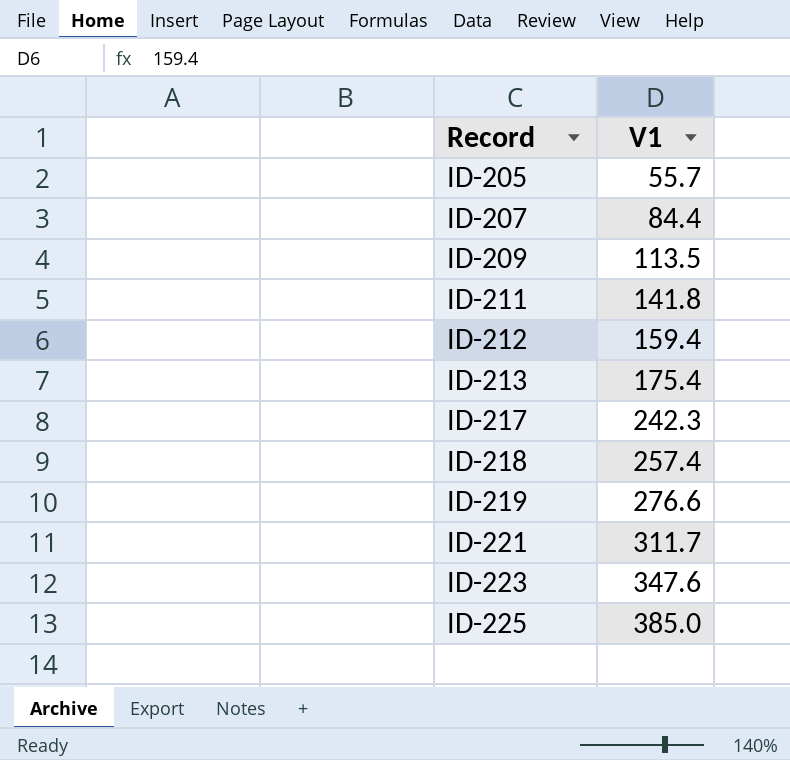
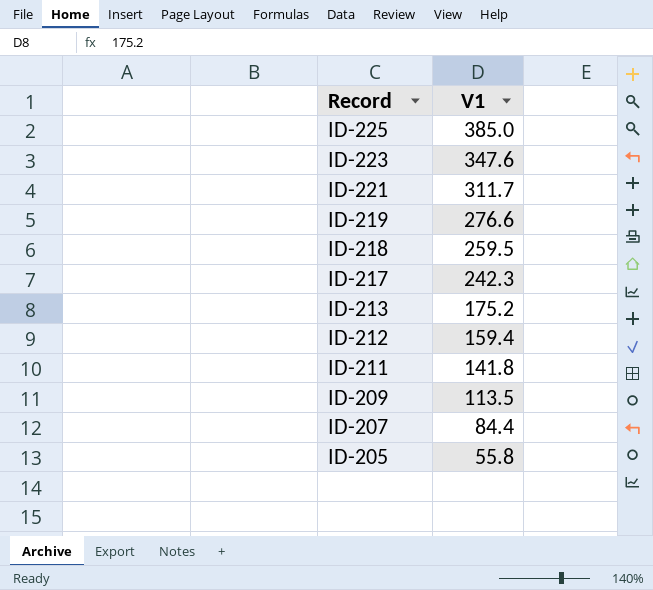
row order: Record ascending -> Record descending
ID-218 | V1: 257.4 -> 259.5
ID-213 | V1: 175.4 -> 175.2
ID-205 | V1: 55.7 -> 55.8

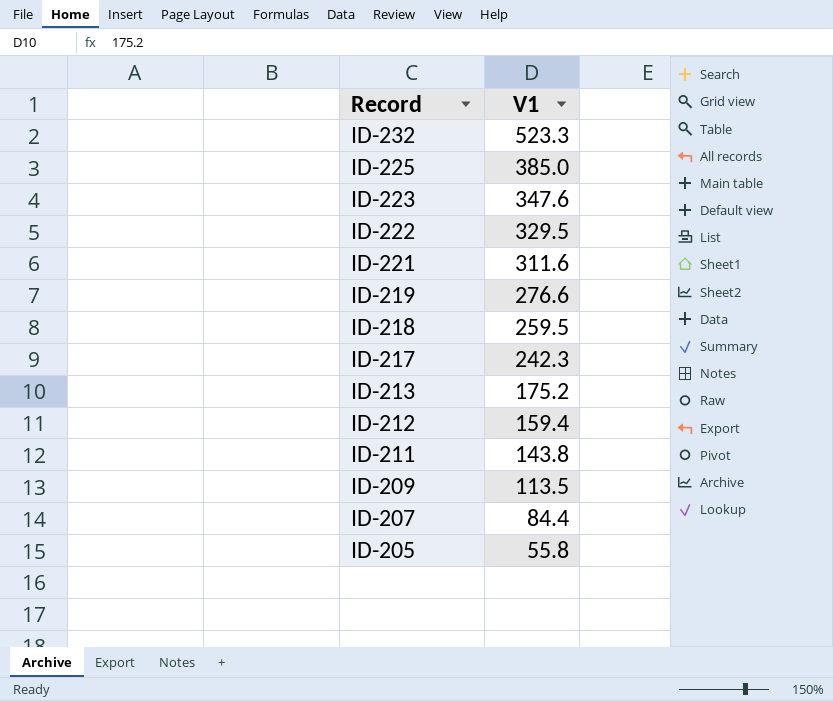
row ID-232: none -> 523.3
row ID-222: none -> 329.5
ID-221 | V1: 311.7 -> 311.6
ID-211 | V1: 141.8 -> 143.8

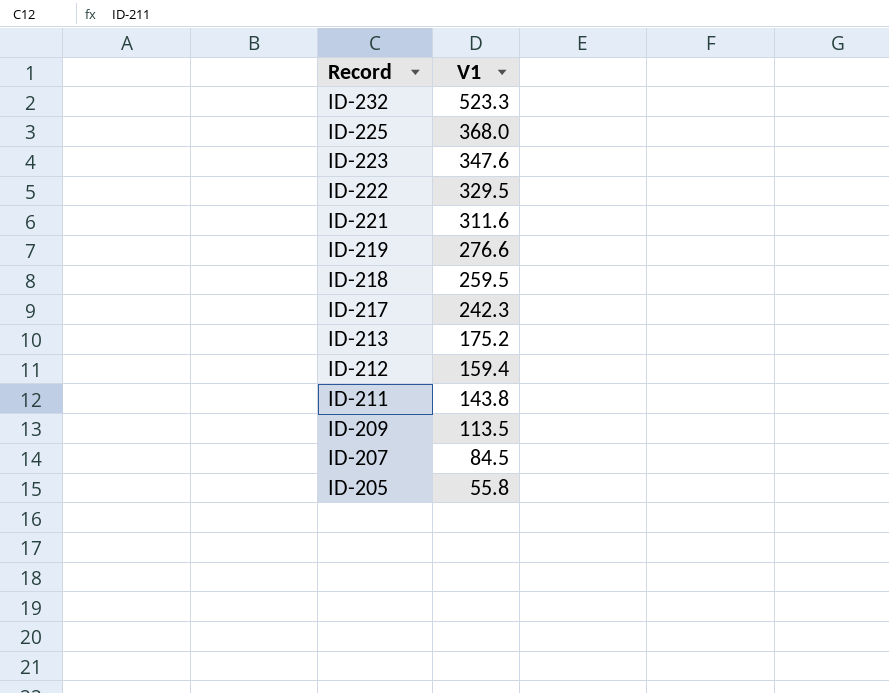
ID-225 | V1: 385.0 -> 368.0
ID-207 | V1: 84.4 -> 84.5

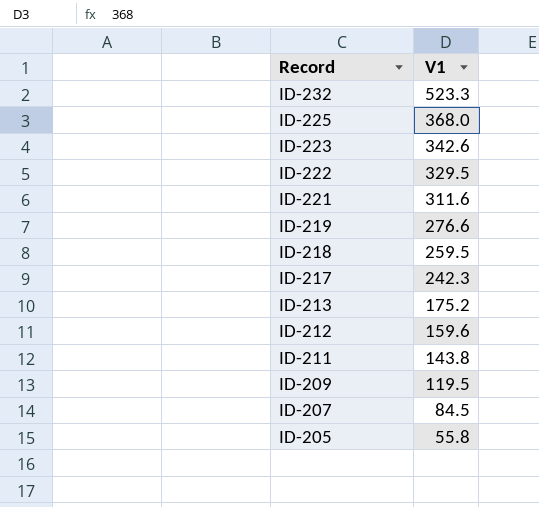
ID-223 | V1: 347.6 -> 342.6
ID-212 | V1: 159.4 -> 159.6
ID-209 | V1: 113.5 -> 119.5

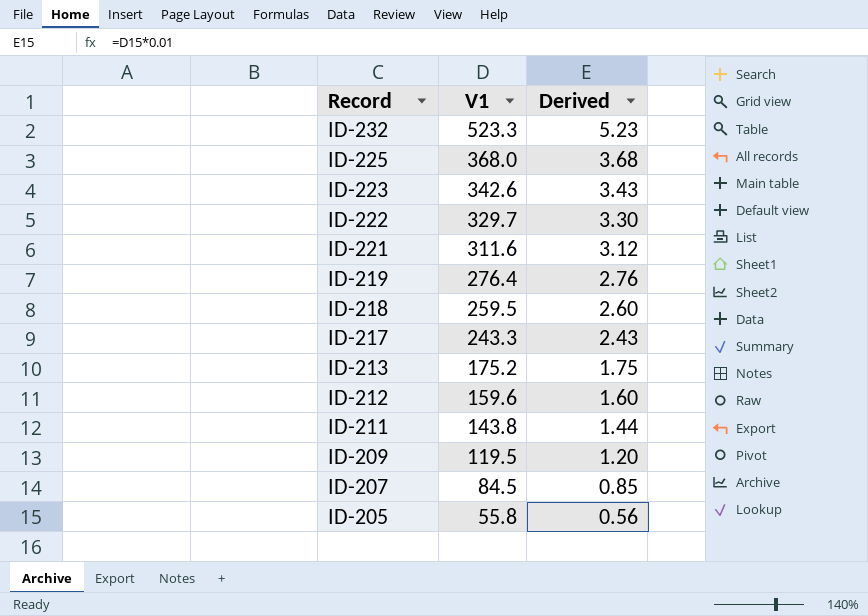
column Derived | formula: none -> [V1] * 0.01
ID-222 | V1: 329.5 -> 329.7
ID-219 | V1: 276.6 -> 276.4
ID-217 | V1: 242.3 -> 243.3

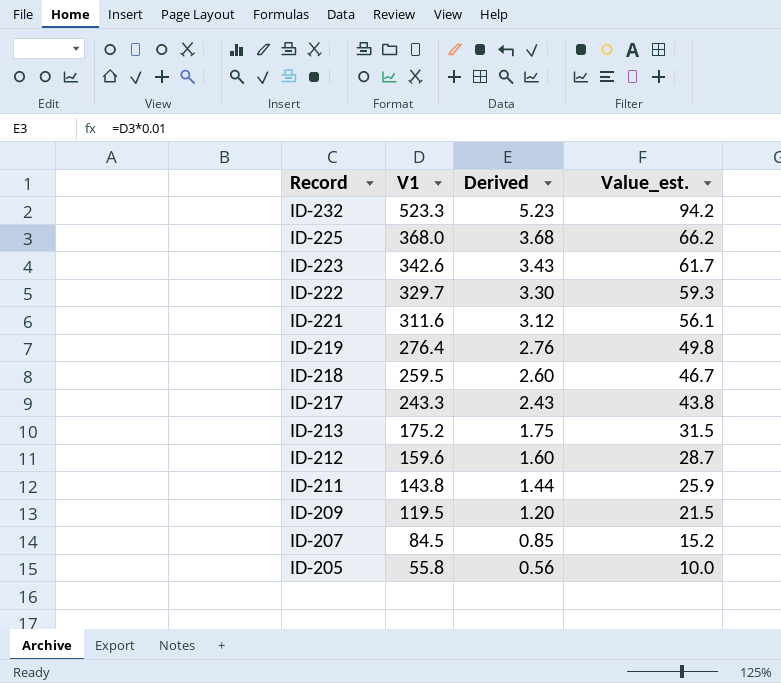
column Value_est. | formula: none -> [V1] * 0.18

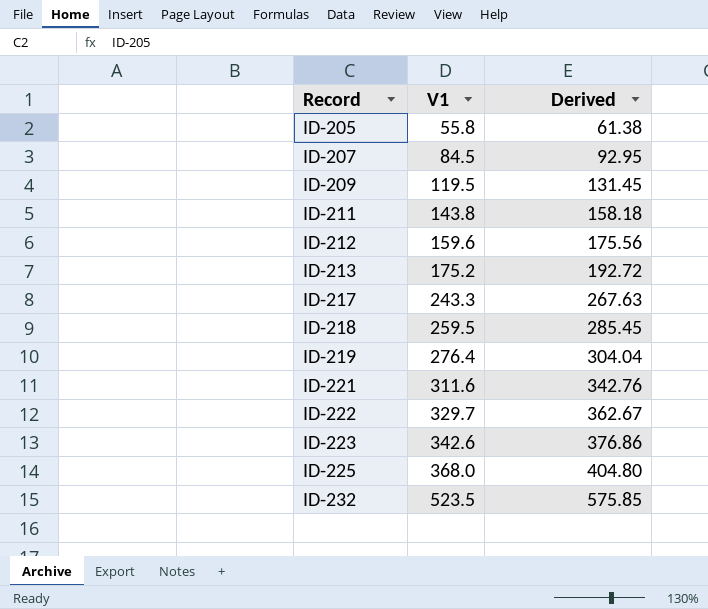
row order: Record descending -> Record ascending
column Value_est. | formula: [V1] * 0.18 -> none
column Derived | formula: [V1] * 0.01 -> [V1] * 1.1
ID-232 | V1: 523.3 -> 523.5

